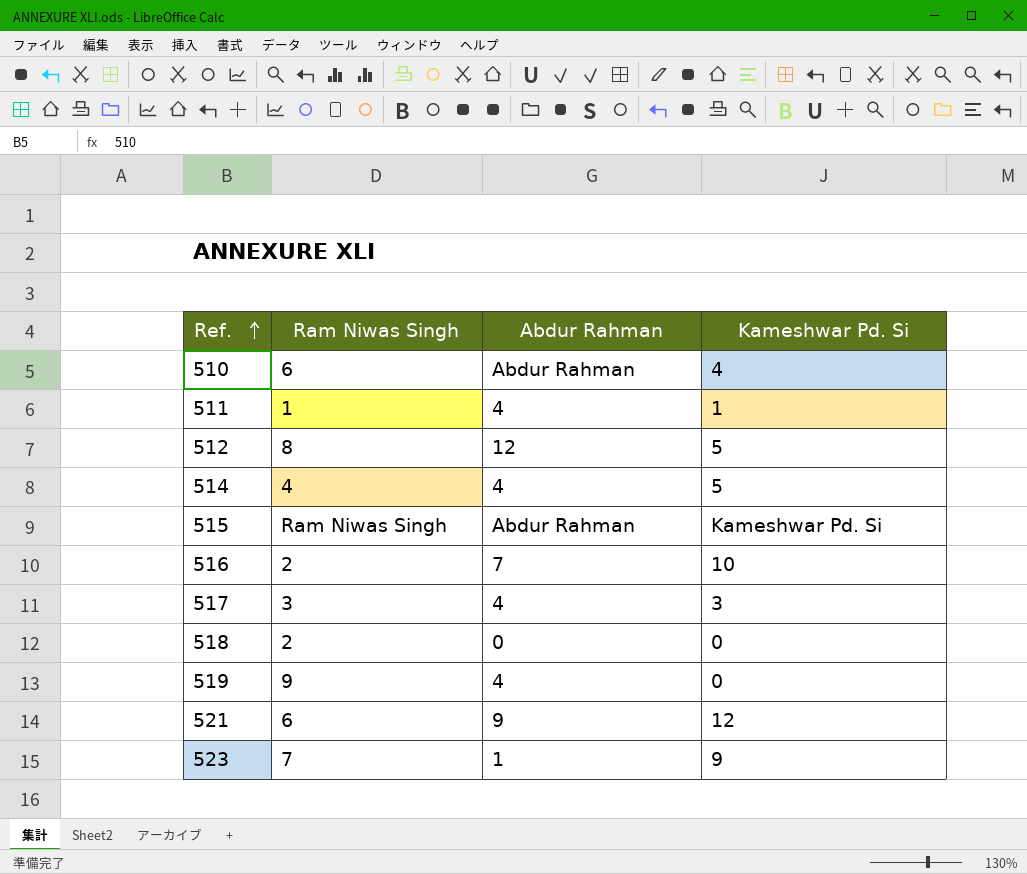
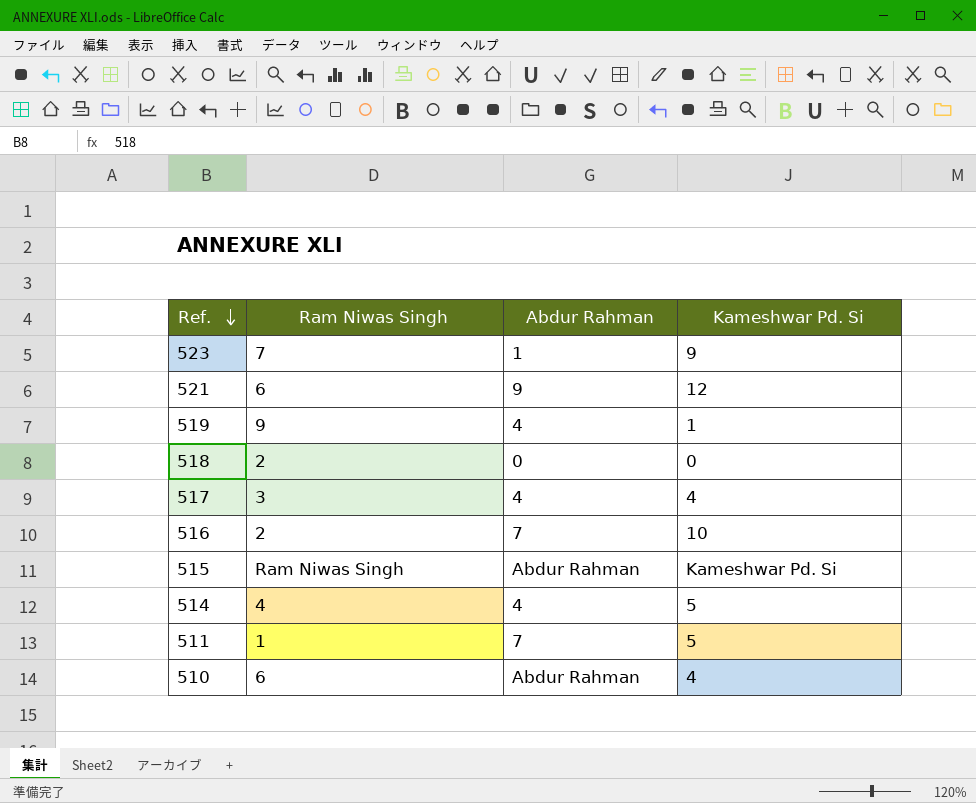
row order: Ref. ascending -> Ref. descending
row 512: 8 | 12 | 5 -> none
519 | Kameshwar Pd. Si: 0 -> 1
517 | Kameshwar Pd. Si: 3 -> 4
511 | Abdur Rahman: 4 -> 7
511 | Kameshwar Pd. Si: 1 -> 5

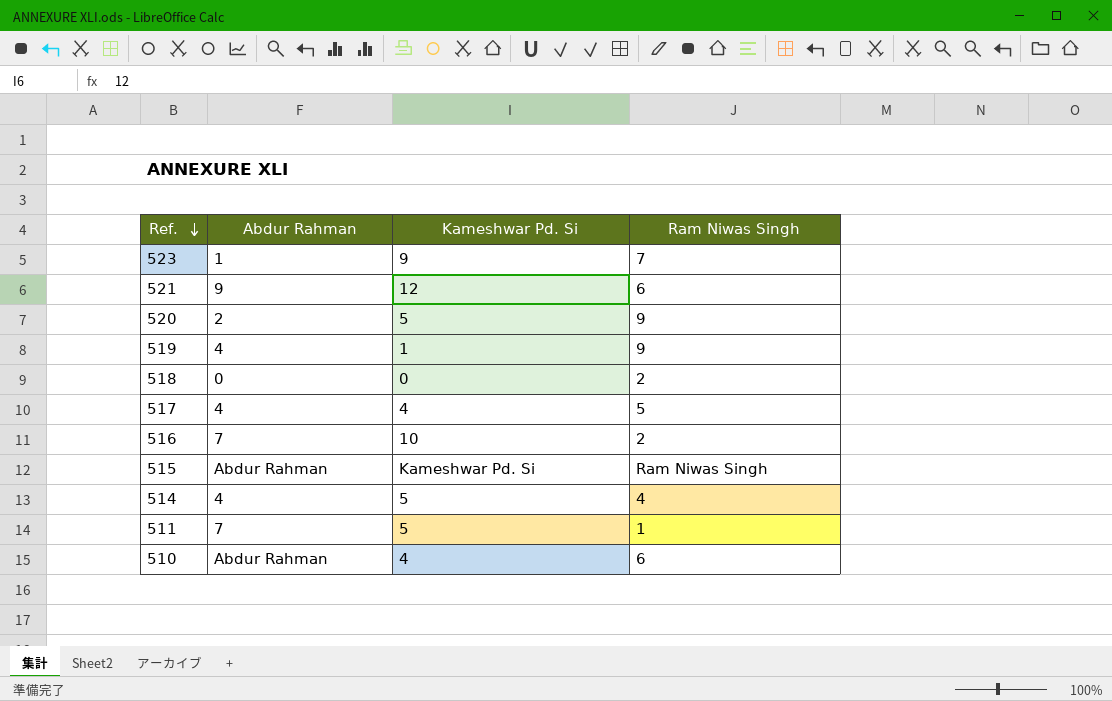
column Ram Niwas Singh | position: 2 -> 4
row 520: none -> 2 | 5 | 9
517 | Ram Niwas Singh: 3 -> 5

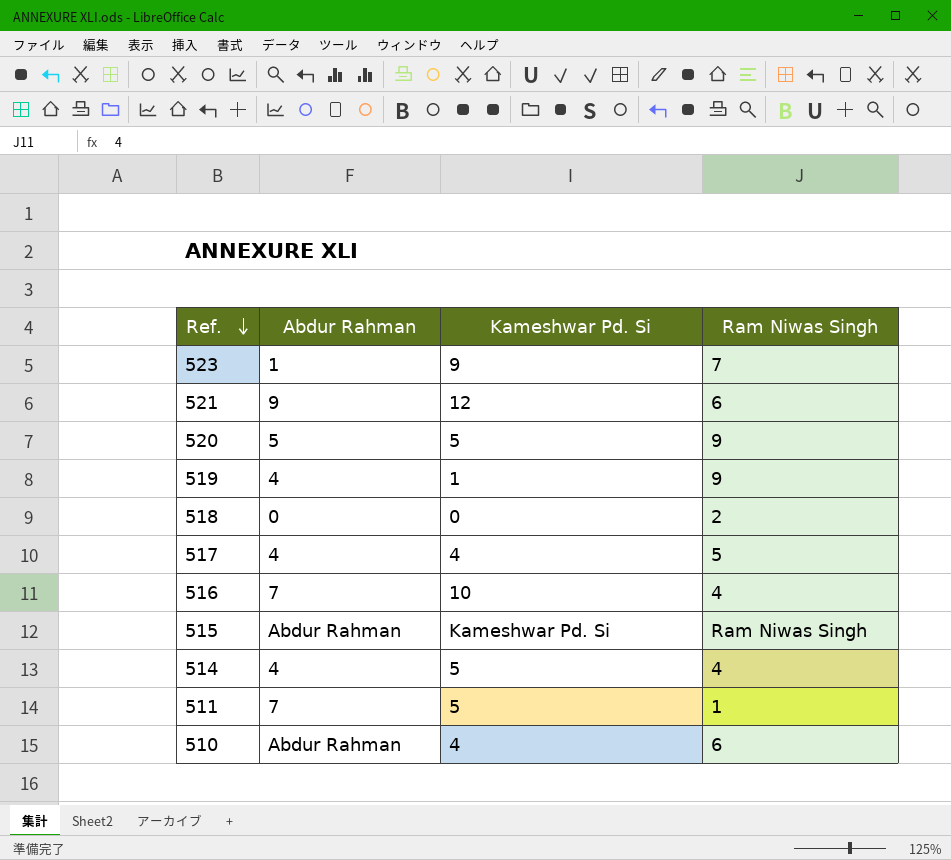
520 | Abdur Rahman: 2 -> 5
516 | Ram Niwas Singh: 2 -> 4

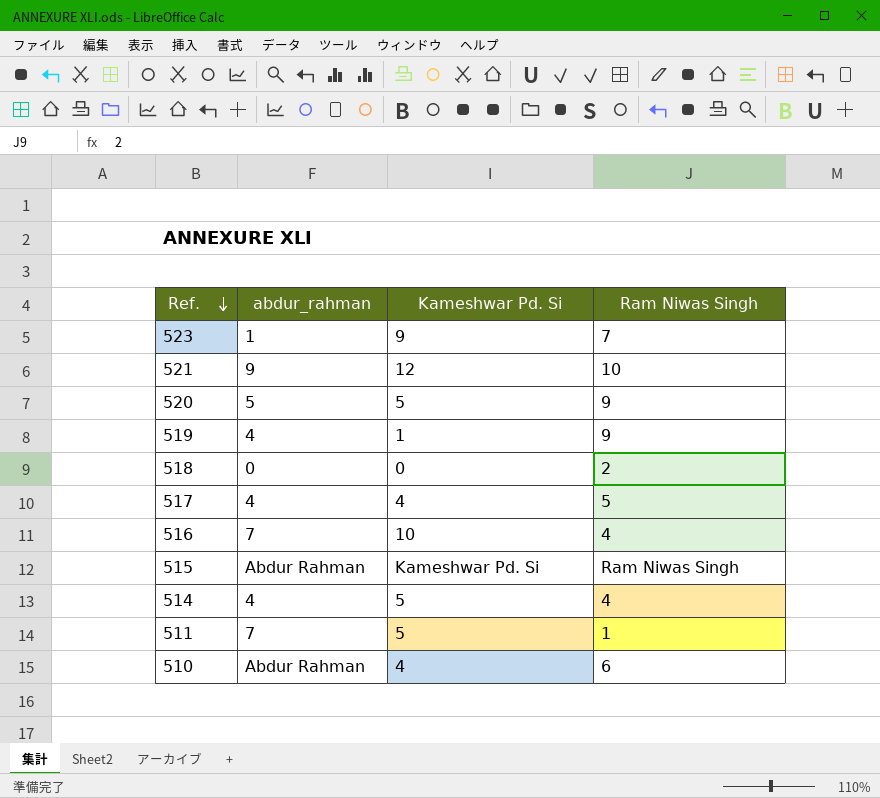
column name: Abdur Rahman -> abdur_rahman
521 | Ram Niwas Singh: 6 -> 10

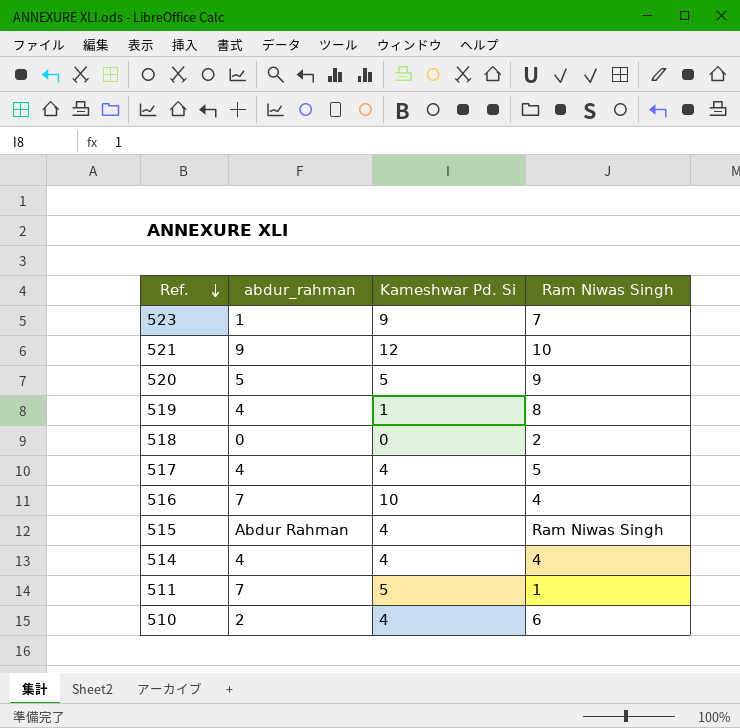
519 | Ram Niwas Singh: 9 -> 8
515 | Kameshwar Pd. Si: Kameshwar Pd. Si -> 4
514 | Kameshwar Pd. Si: 5 -> 4
510 | abdur_rahman: Abdur Rahman -> 2

